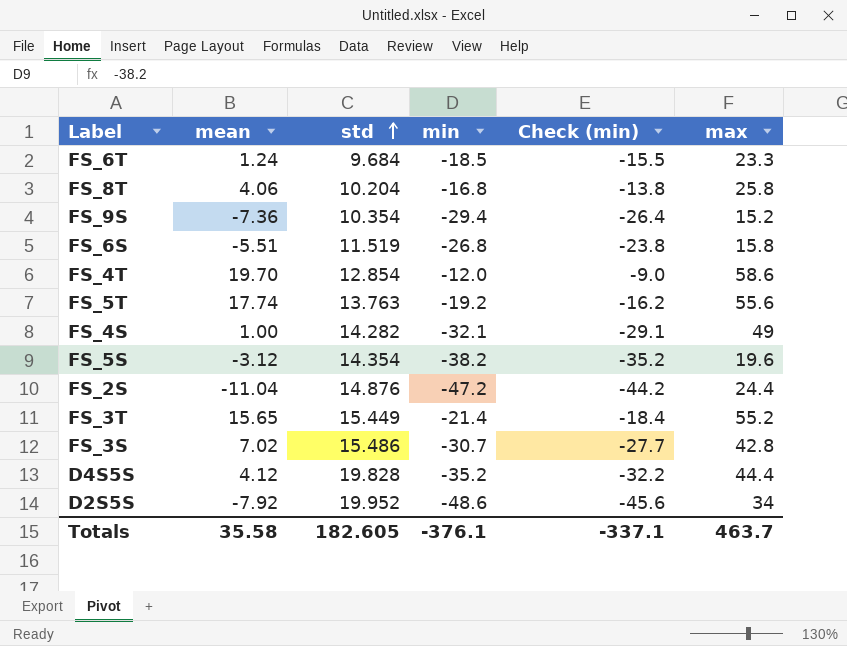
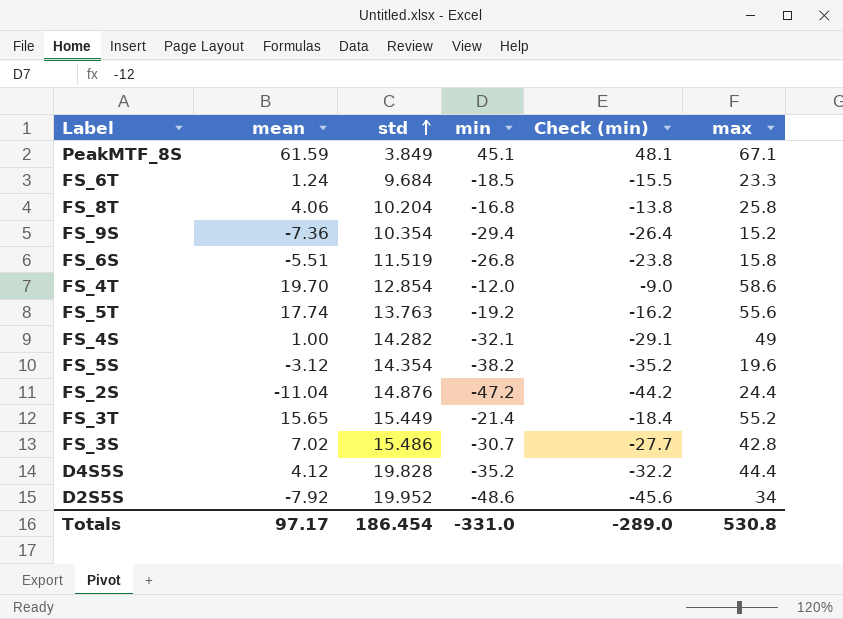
row PeakMTF_8S: none -> 61.59 | 3.849 | 45.1 | 48.1 | 67.1
Totals | mean: 35.58 -> 97.17
Totals | std: 182.605 -> 186.454
Totals | min: -376.1 -> -331.0
Totals | Check (min): -337.1 -> -289.0
Totals | max: 463.7 -> 530.8

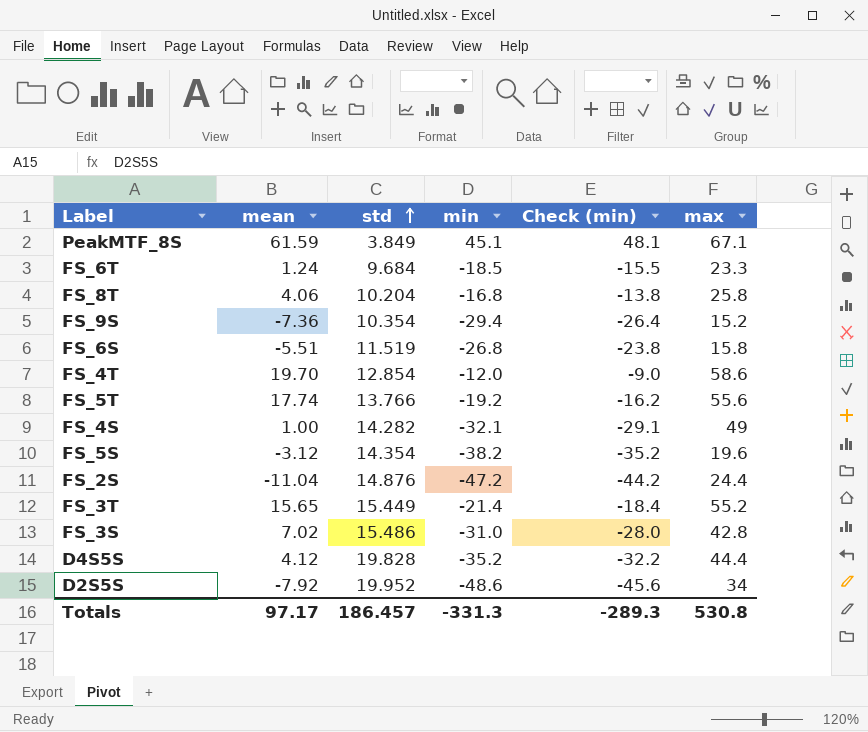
FS_5T | std: 13.763 -> 13.766
FS_3S | min: -30.7 -> -31.0
FS_3S | Check (min): -27.7 -> -28.0
Totals | std: 186.454 -> 186.457
Totals | min: -331.0 -> -331.3
Totals | Check (min): -289.0 -> -289.3

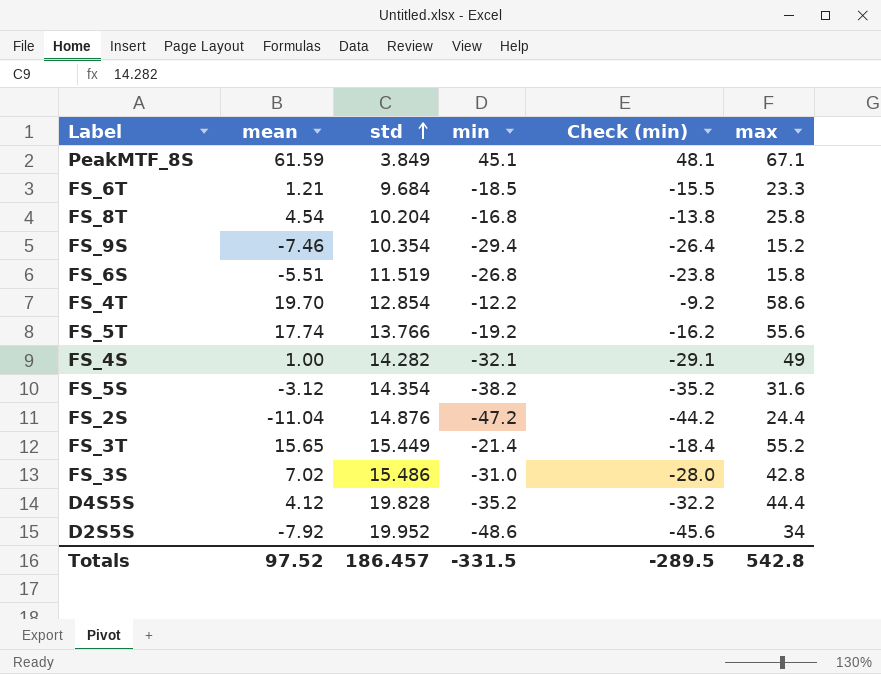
FS_6T | mean: 1.24 -> 1.21
FS_8T | mean: 4.06 -> 4.54
FS_9S | mean: -7.36 -> -7.46
FS_4T | min: -12.0 -> -12.2
FS_4T | Check (min): -9.0 -> -9.2
FS_5S | max: 19.6 -> 31.6
Totals | mean: 97.17 -> 97.52
Totals | min: -331.3 -> -331.5
Totals | Check (min): -289.3 -> -289.5
Totals | max: 530.8 -> 542.8

